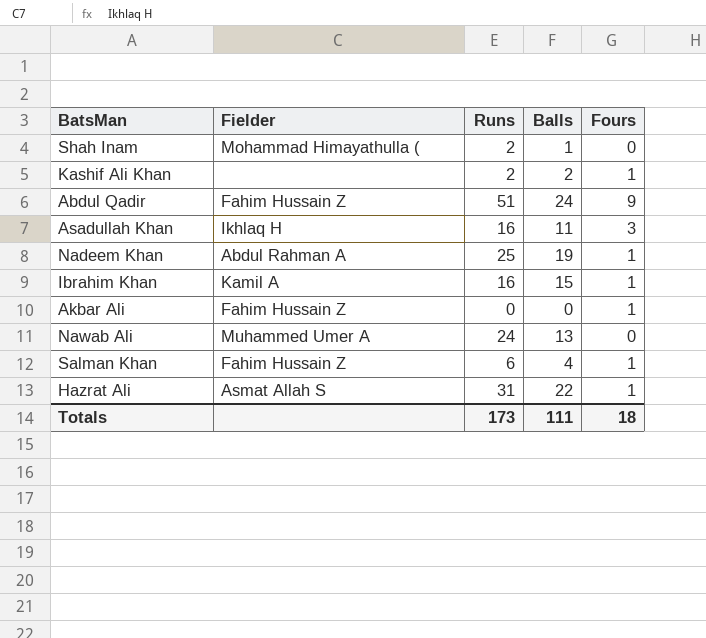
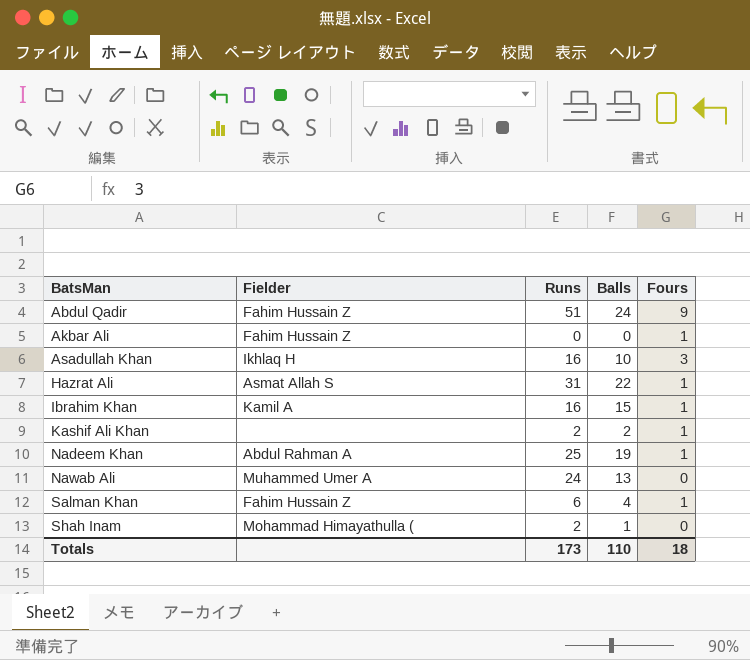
row order: none -> BatsMan ascending
Asadullah Khan | Balls: 11 -> 10
Totals | Balls: 111 -> 110

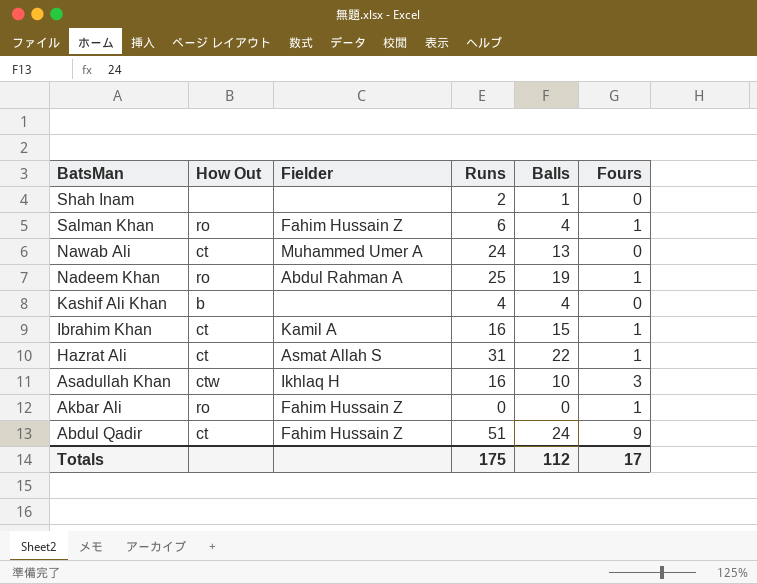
row order: BatsMan ascending -> BatsMan descending
column How Out | position: none -> 2
Shah Inam | Fielder: Mohammad Himayathulla ( -> none
Kashif Ali Khan | Runs: 2 -> 4
Kashif Ali Khan | Balls: 2 -> 4
Kashif Ali Khan | Fours: 1 -> 0
Totals | Runs: 173 -> 175
Totals | Balls: 110 -> 112
Totals | Fours: 18 -> 17

